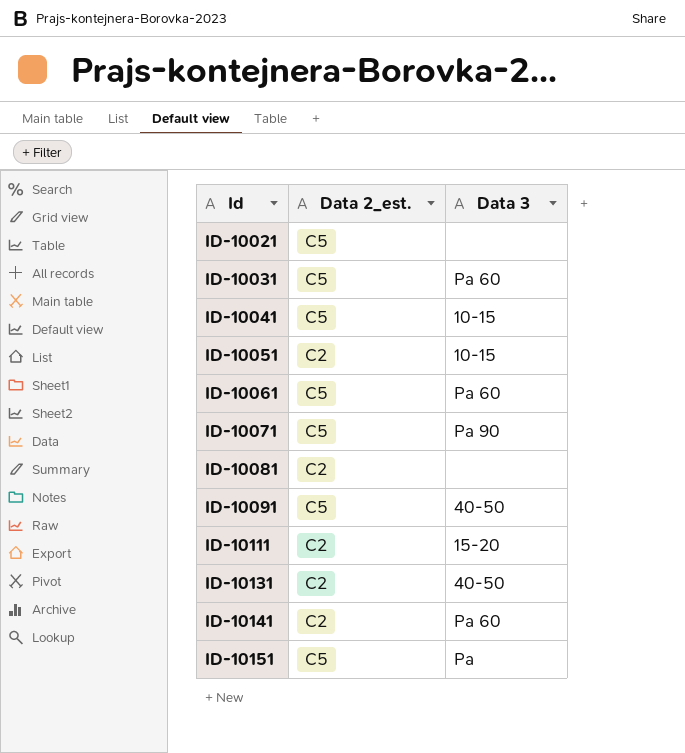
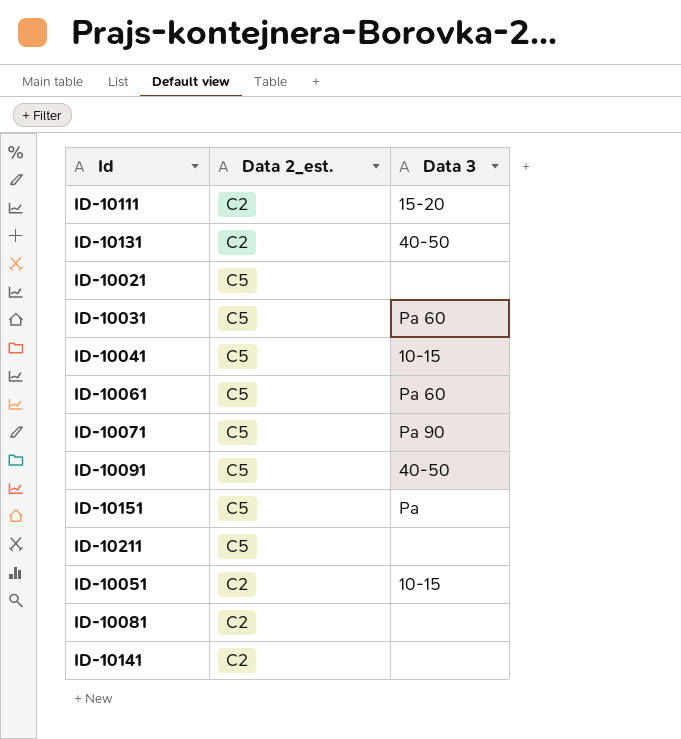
row order: Id ascending -> Data 2_est. ascending
row ID-10211: none -> C5 | none
ID-10141 | Data 3: Ра 60 -> none

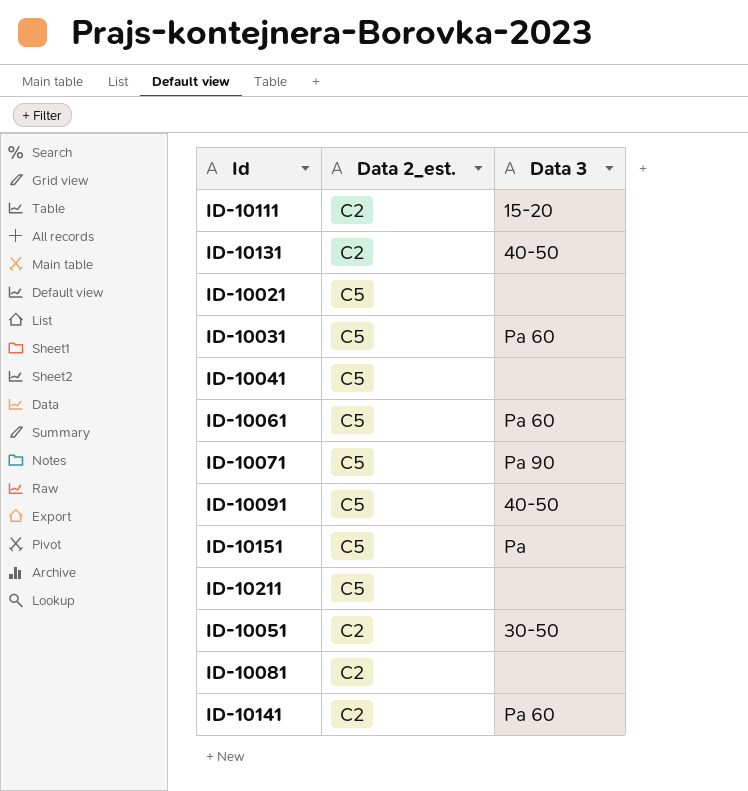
ID-10041 | Data 3: 10-15 -> none
ID-10051 | Data 3: 10-15 -> 30-50
ID-10141 | Data 3: none -> Ра 60

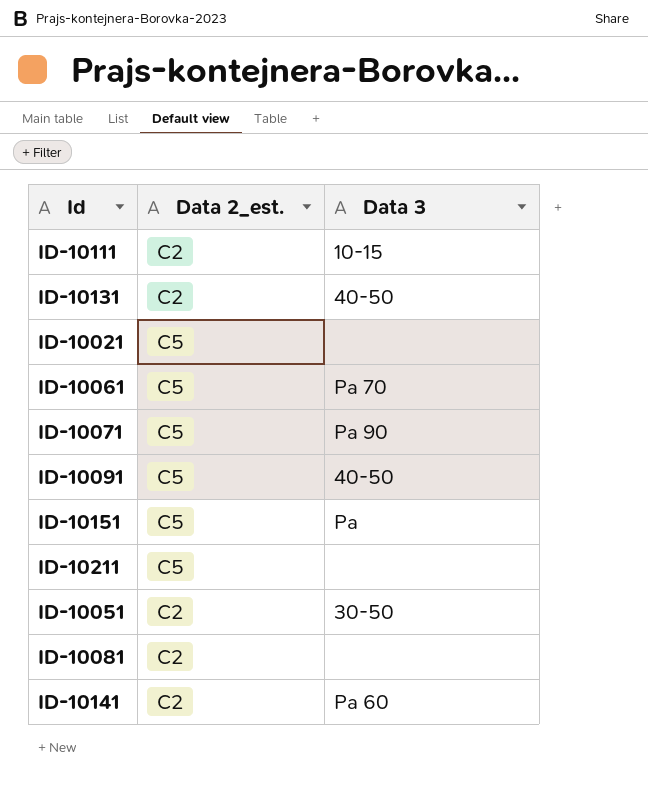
row ID-10031: C5 | Pa 60 -> none
row ID-10041: C5 | none -> none
ID-10111 | Data 3: 15-20 -> 10-15
ID-10061 | Data 3: Ра 60 -> Pa 70

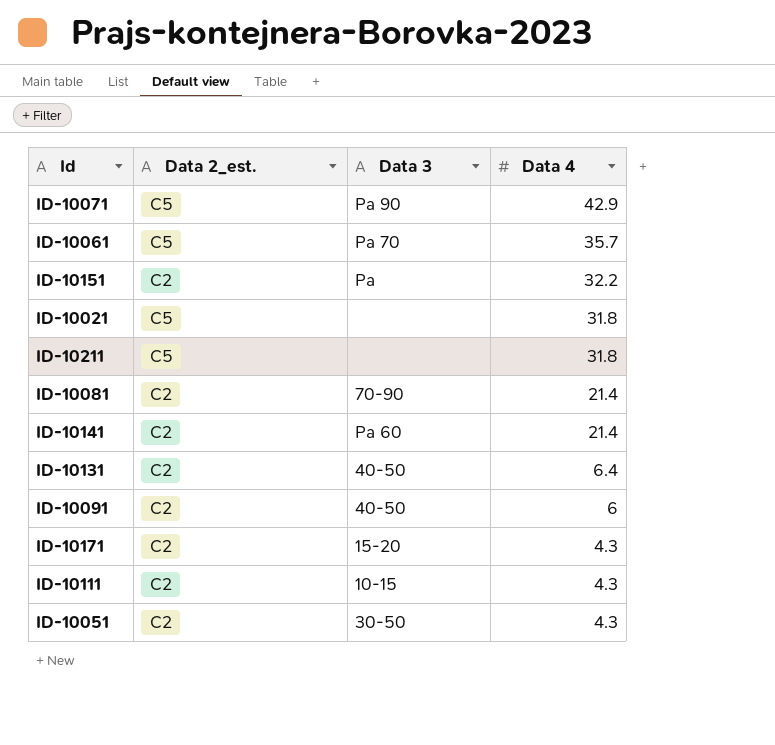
row order: Data 2_est. ascending -> Data 4 descending
column Data 4 | position: none -> 4
ID-10151 | Data 2_est.: C5 -> C2
ID-10081 | Data 3: none -> 70-90
ID-10141 | Data 2_est.: С2 -> C2
ID-10091 | Data 2_est.: C5 -> С2
row ID-10171: none -> С2 | 15-20 | 4.3

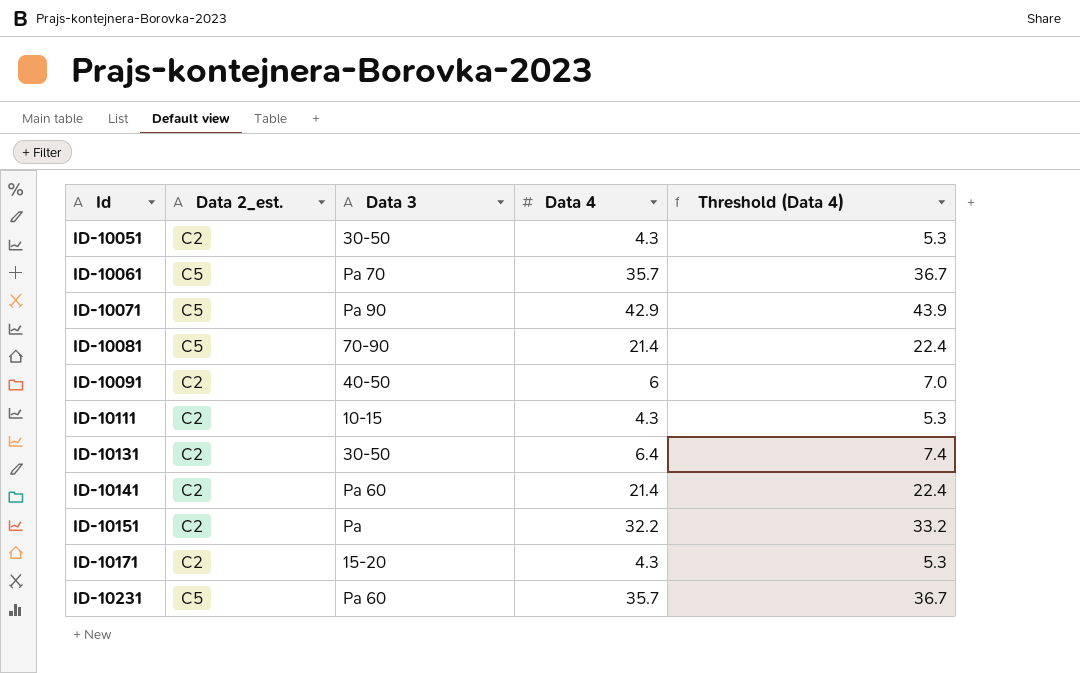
row order: Data 4 descending -> Id ascending
column Threshold (Data 4) | formula: none -> [Data 4] + 1
row ID-10021: C5 | none | 31.8 -> none
row ID-10211: C5 | none | 31.8 -> none
ID-10081 | Data 2_est.: С2 -> C5
ID-10131 | Data 3: 40-50 -> 30-50
row ID-10231: none -> C5 | Ра 60 | 35.7 | 36.7

